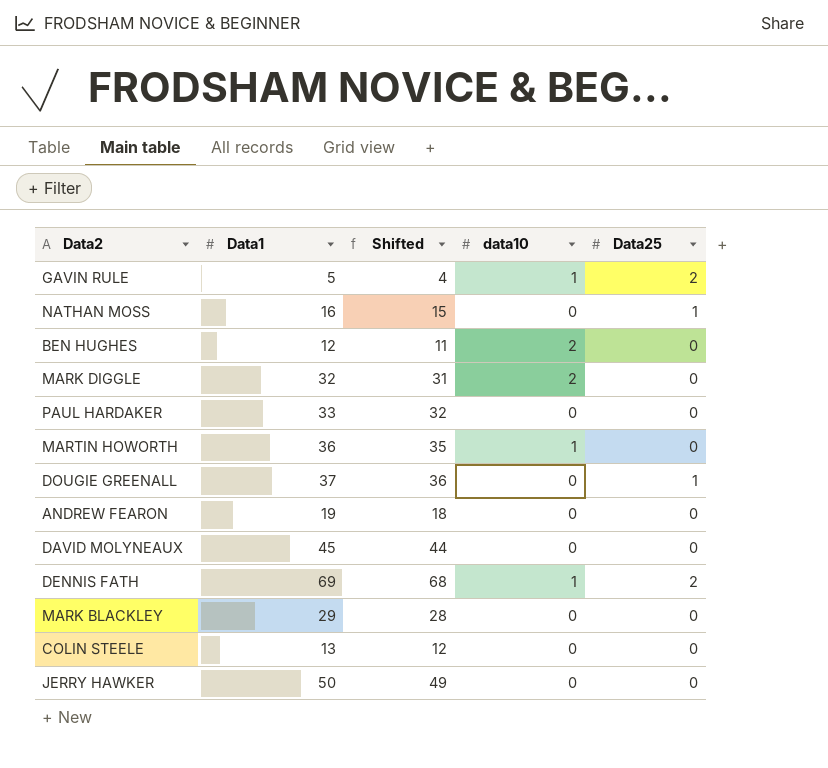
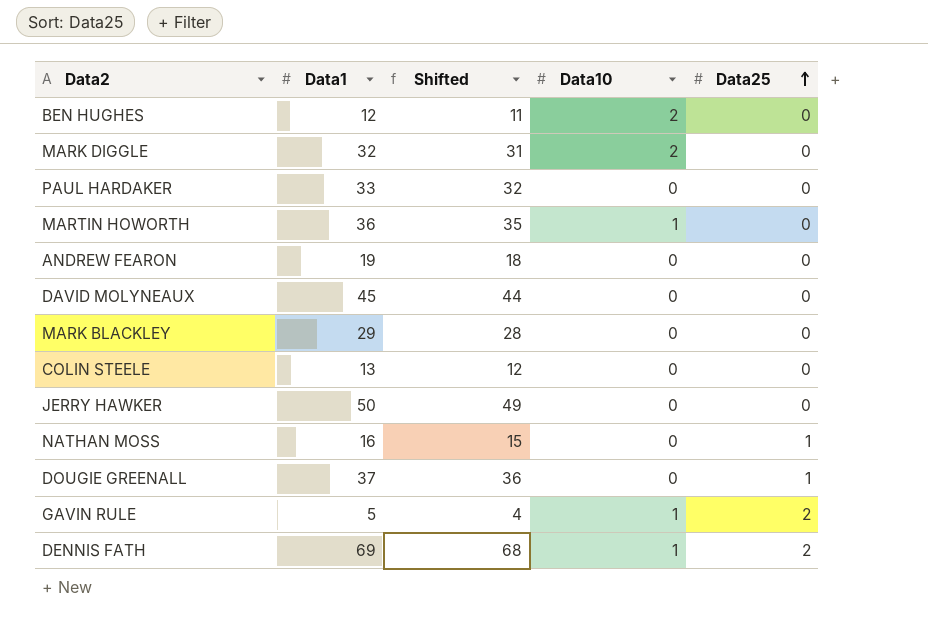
row order: none -> Data25 ascending
column name: data10 -> Data10

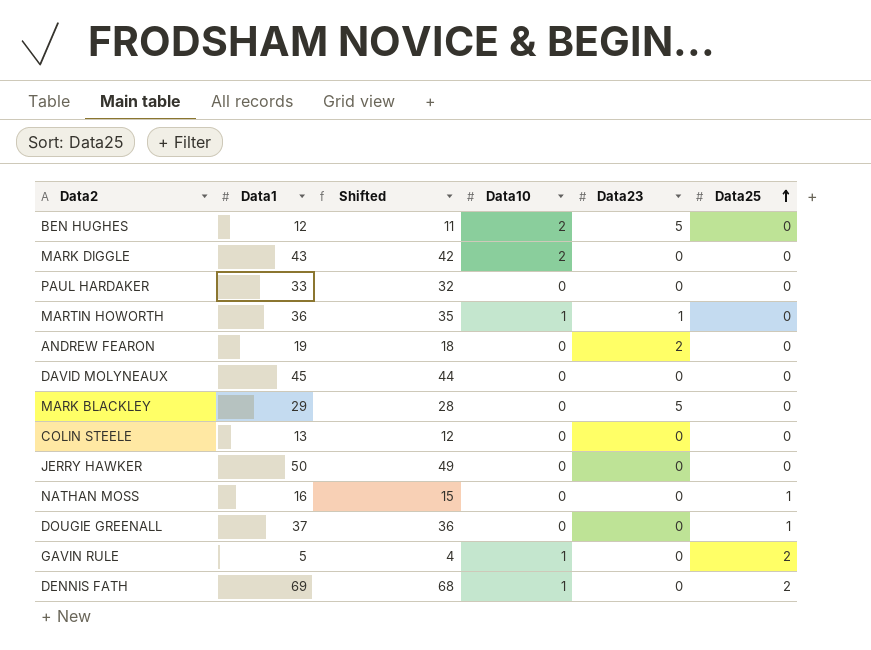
column Data23 | position: none -> 5
MARK DIGGLE | Data1: 32 -> 43
MARK DIGGLE | Shifted: 31 -> 42

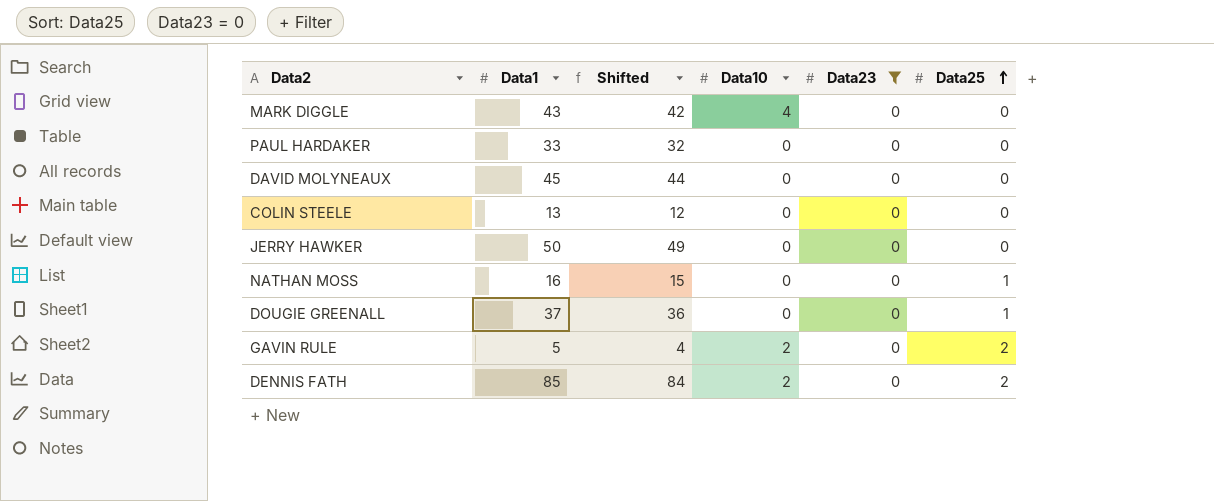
filter: none -> Data23 = 0
MARK DIGGLE | Data10: 2 -> 4
GAVIN RULE | Data10: 1 -> 2
DENNIS FATH | Data1: 69 -> 85
DENNIS FATH | Shifted: 68 -> 84
DENNIS FATH | Data10: 1 -> 2

